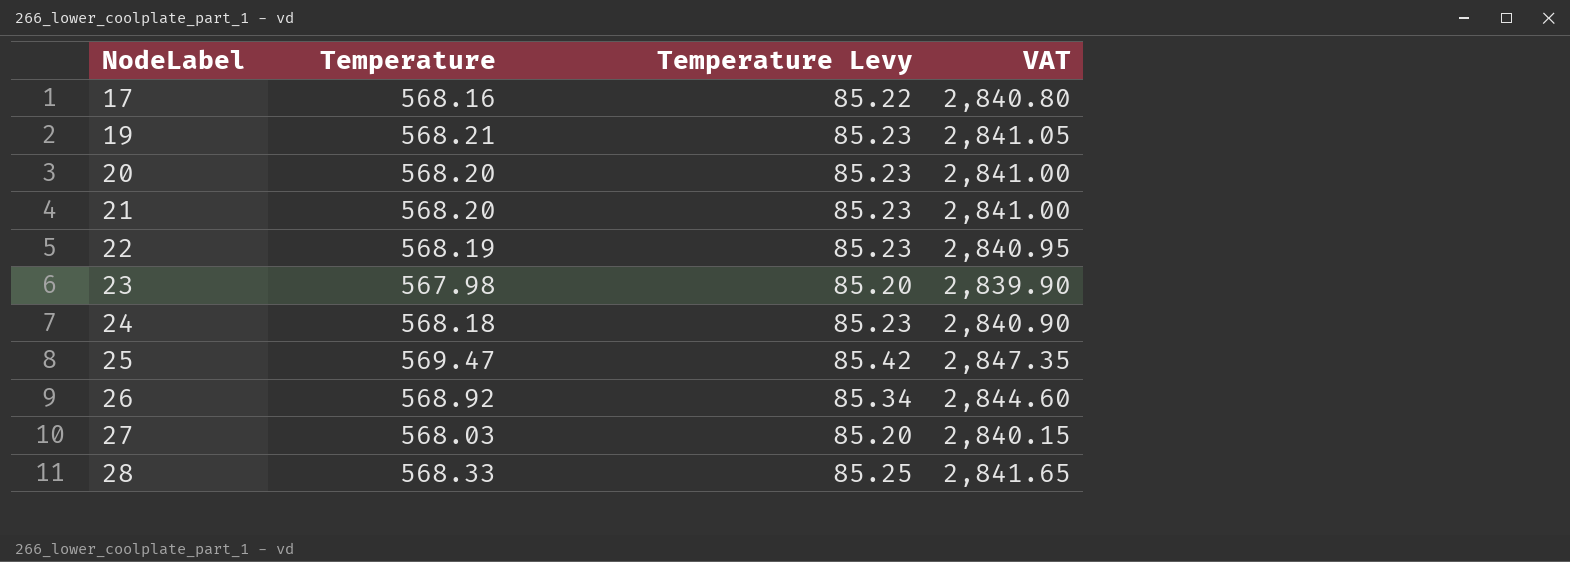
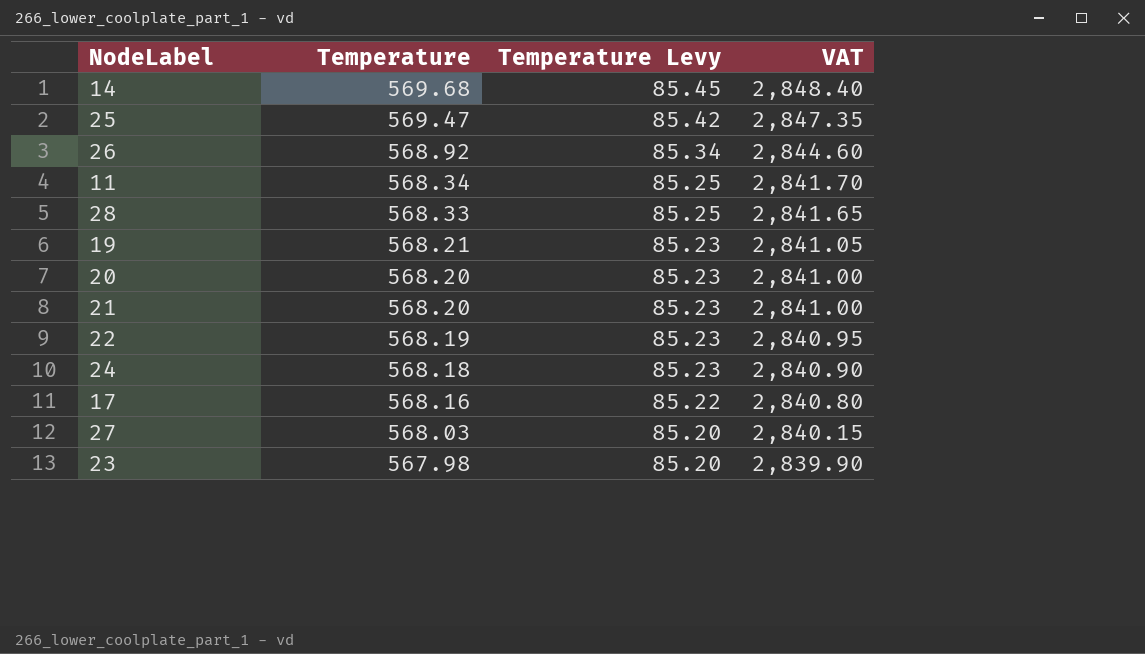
row order: NodeLabel ascending -> Temperature descending
row 14: none -> 569.68 | 85.45 | 2,848.40
row 11: none -> 568.34 | 85.25 | 2,841.70

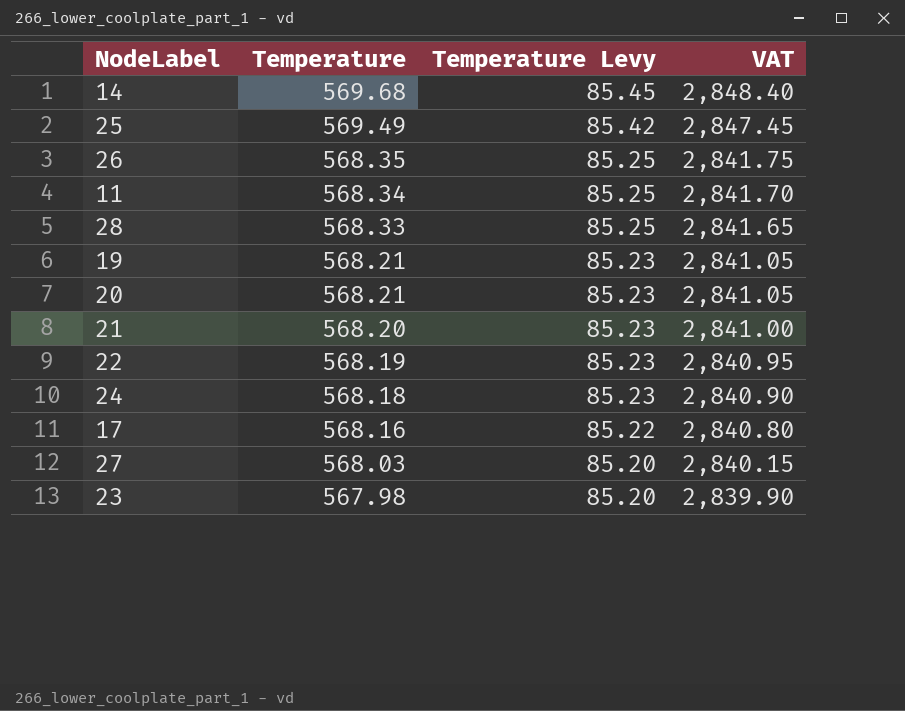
25 | Temperature: 569.47 -> 569.49
25 | VAT: 2,847.35 -> 2,847.45
26 | Temperature: 568.92 -> 568.35
26 | Temperature Levy: 85.34 -> 85.25
26 | VAT: 2,844.60 -> 2,841.75
20 | Temperature: 568.20 -> 568.21
20 | VAT: 2,841.00 -> 2,841.05

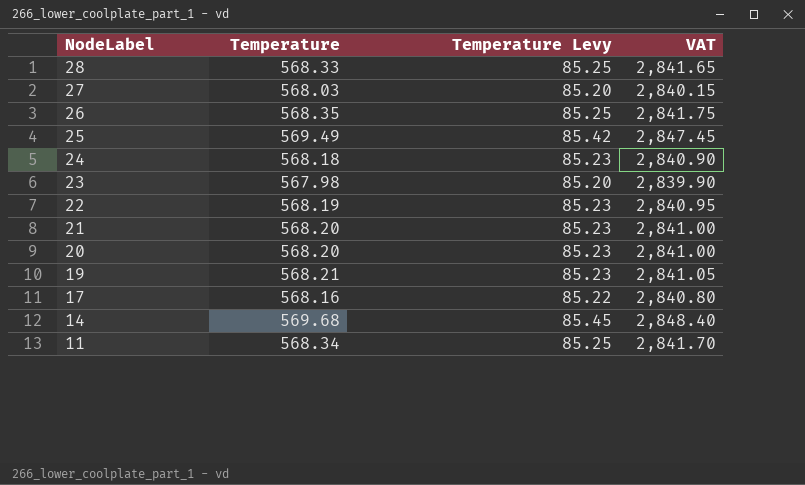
row order: Temperature descending -> NodeLabel descending
20 | Temperature: 568.21 -> 568.20
20 | VAT: 2,841.05 -> 2,841.00

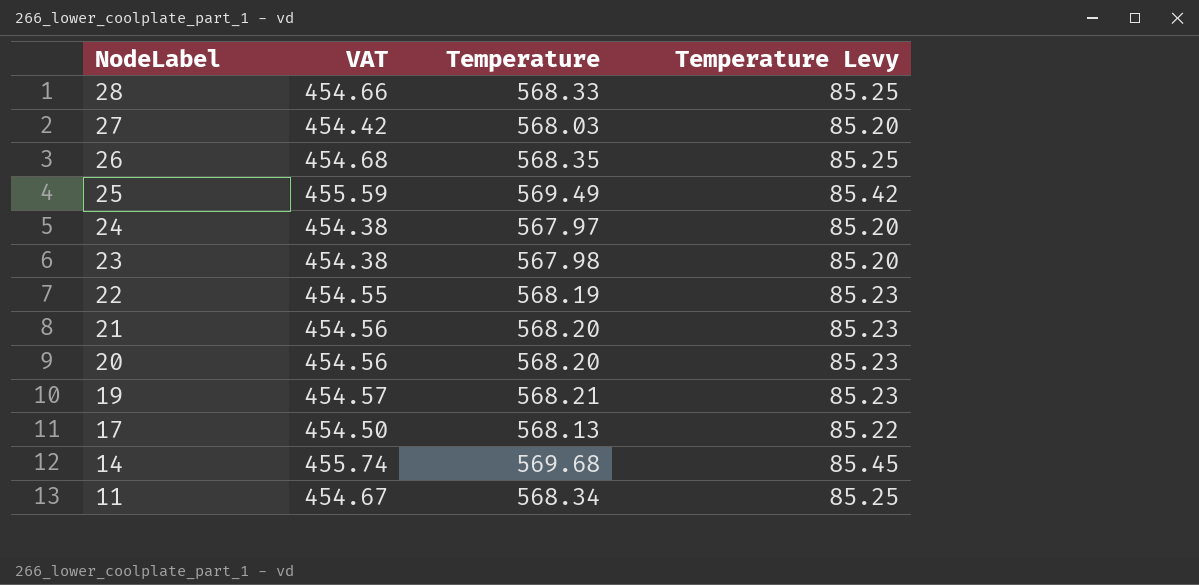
column VAT | formula: [Temperature] * 5 -> [Temperature] * 0.8
column VAT | position: 4 -> 2
24 | Temperature: 568.18 -> 567.97
24 | Temperature Levy: 85.23 -> 85.20
17 | Temperature: 568.16 -> 568.13

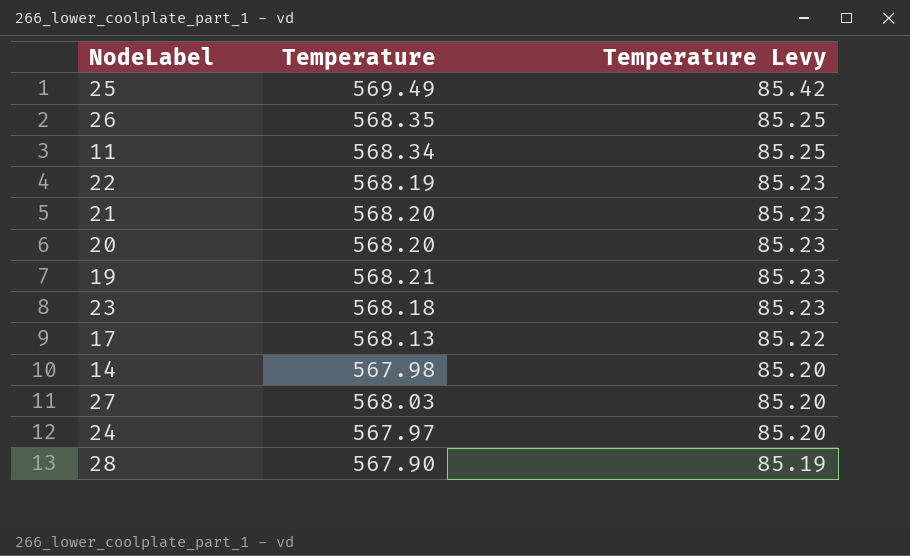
row order: NodeLabel descending -> Temperature Levy descending
column VAT | formula: [Temperature] * 0.8 -> none
23 | Temperature: 567.98 -> 568.18
23 | Temperature Levy: 85.20 -> 85.23
14 | Temperature: 569.68 -> 567.98
14 | Temperature Levy: 85.45 -> 85.20
28 | Temperature: 568.33 -> 567.90
28 | Temperature Levy: 85.25 -> 85.19

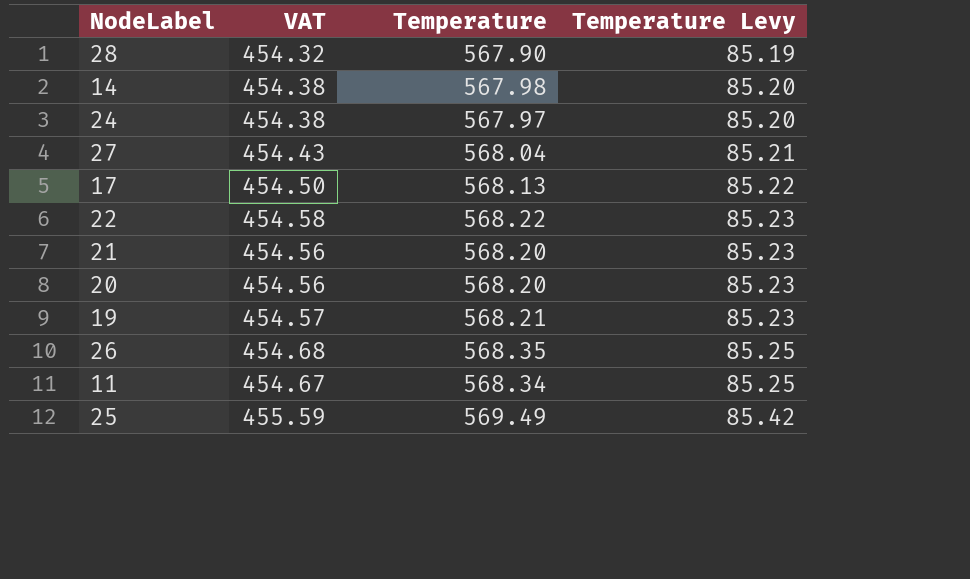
row order: Temperature Levy descending -> Temperature Levy ascending
column VAT | formula: none -> [Temperature] * 0.8
row 23: 568.18 | 85.23 -> none
27 | Temperature: 568.03 -> 568.04
27 | Temperature Levy: 85.20 -> 85.21
22 | Temperature: 568.19 -> 568.22

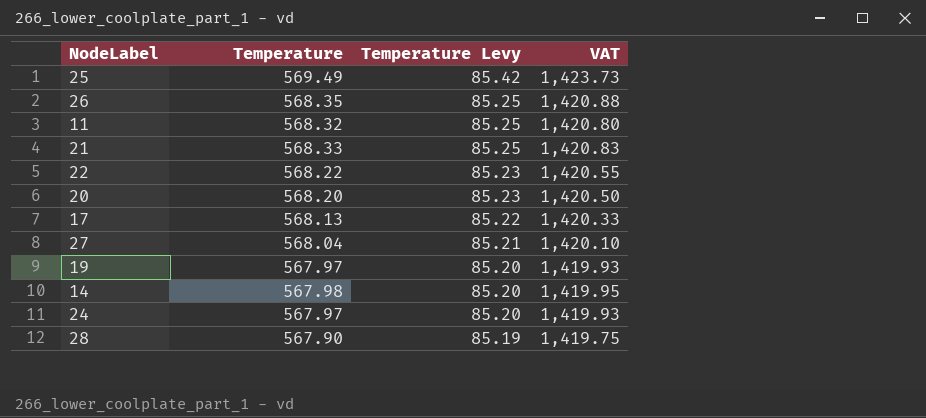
row order: Temperature Levy ascending -> Temperature Levy descending
column VAT | formula: [Temperature] * 0.8 -> [Temperature] * 2.5
column VAT | position: 2 -> 4
11 | Temperature: 568.34 -> 568.32
21 | Temperature: 568.20 -> 568.33
21 | Temperature Levy: 85.23 -> 85.25
19 | Temperature: 568.21 -> 567.97
19 | Temperature Levy: 85.23 -> 85.20

